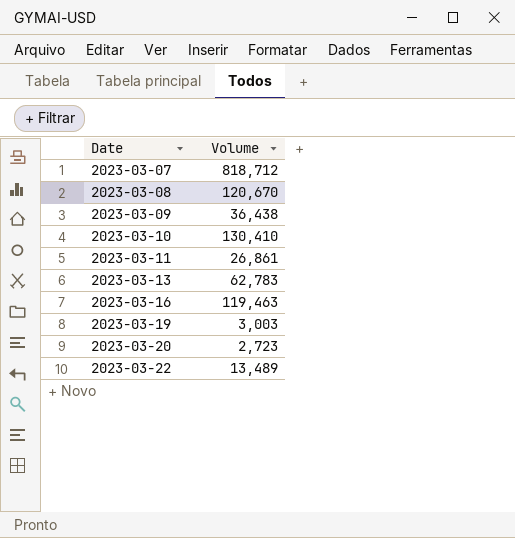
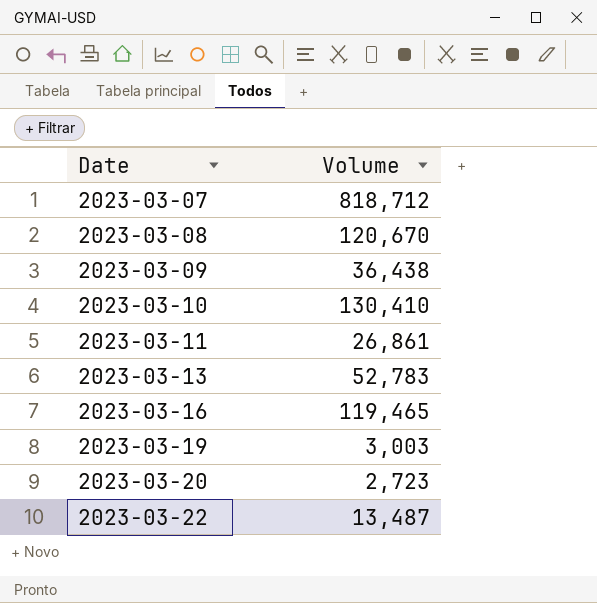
2023-03-13 | Volume: 62,783 -> 52,783
2023-03-16 | Volume: 119,463 -> 119,465
2023-03-22 | Volume: 13,489 -> 13,487

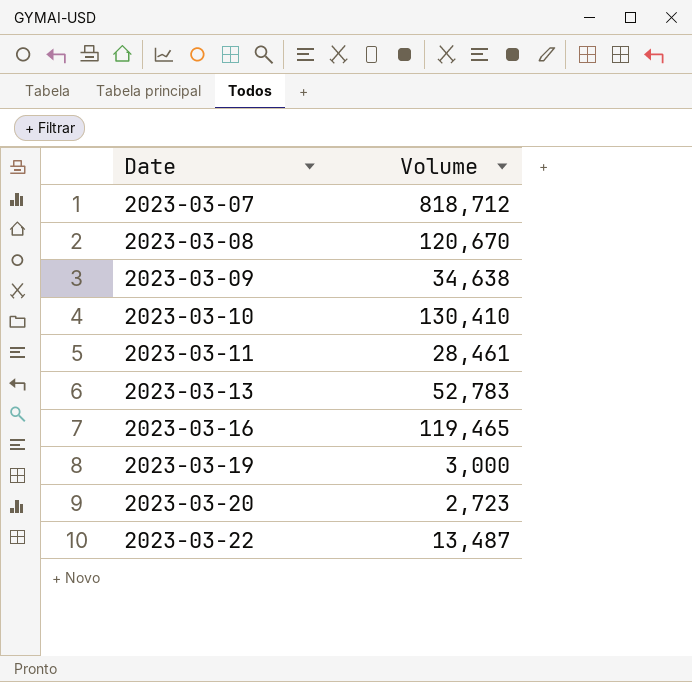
2023-03-09 | Volume: 36,438 -> 34,638
2023-03-11 | Volume: 26,861 -> 28,461
2023-03-19 | Volume: 3,003 -> 3,000

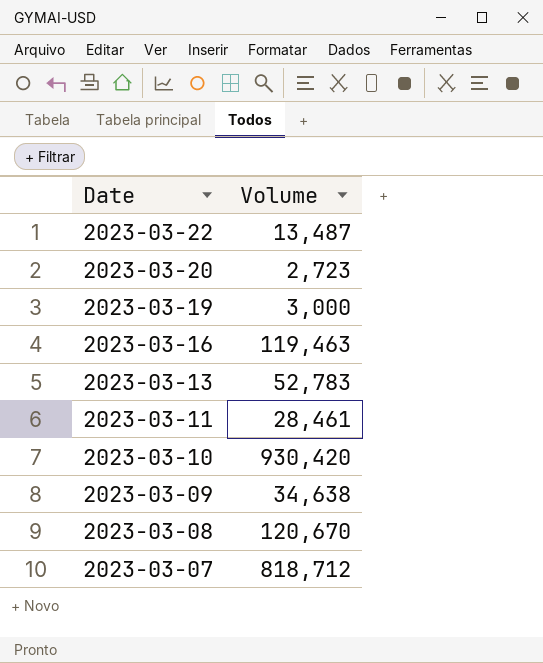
row order: Date ascending -> Date descending
2023-03-16 | Volume: 119,465 -> 119,463
2023-03-10 | Volume: 130,410 -> 930,420

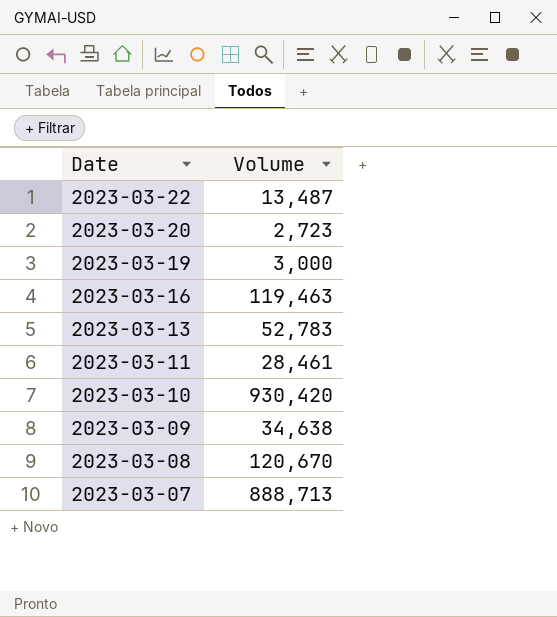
2023-03-07 | Volume: 818,712 -> 888,713

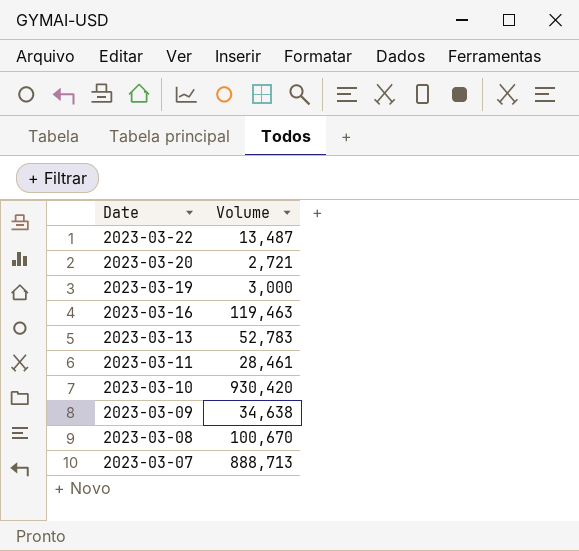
2023-03-20 | Volume: 2,723 -> 2,721
2023-03-08 | Volume: 120,670 -> 100,670

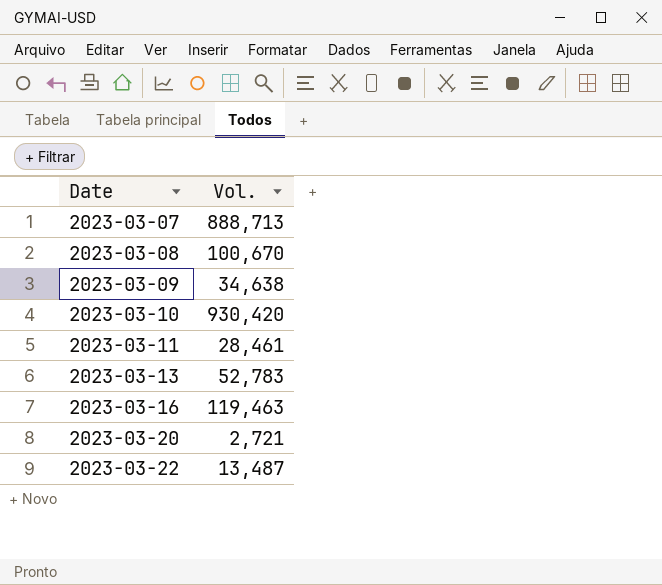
row order: Date descending -> Date ascending
column name: Volume -> Vol.
row 2023-03-19: 3,000 -> none

